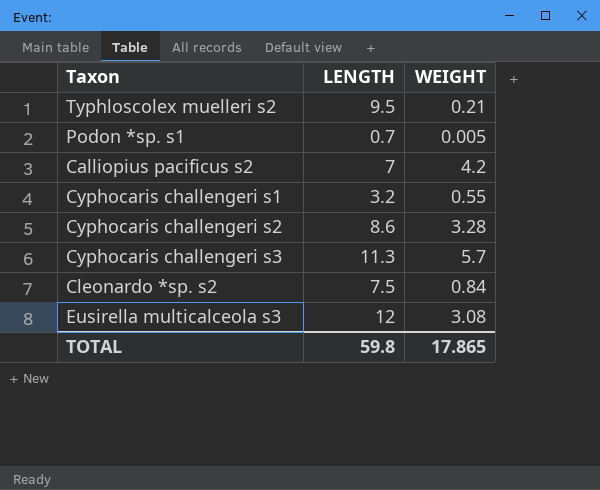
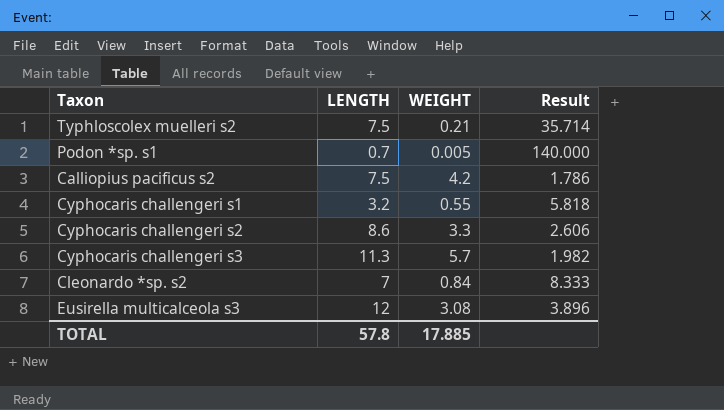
column Result | formula: none -> [LENGTH] / [WEIGHT]
Typhloscolex muelleri s2 | LENGTH: 9.5 -> 7.5
Calliopius pacificus s2 | LENGTH: 7 -> 7.5
Cyphocaris challengeri s2 | WEIGHT: 3.28 -> 3.3
Cleonardo *sp. s2 | LENGTH: 7.5 -> 7
TOTAL | LENGTH: 59.8 -> 57.8
TOTAL | WEIGHT: 17.865 -> 17.885

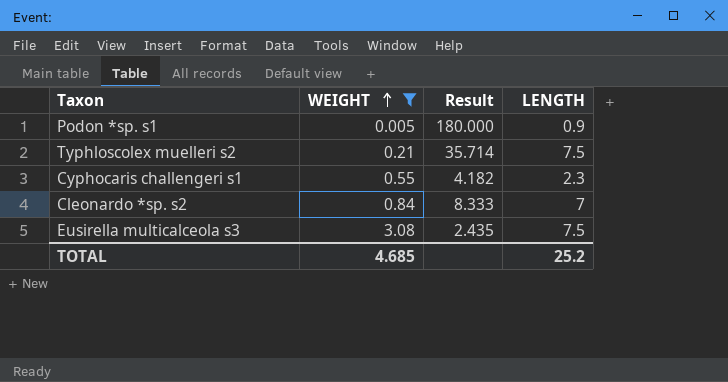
filter: none -> WEIGHT <= 3.08
row order: none -> WEIGHT ascending
column LENGTH | position: 2 -> 4
Podon *sp. s1 | Result: 140.000 -> 180.000
Podon *sp. s1 | LENGTH: 0.7 -> 0.9
Cyphocaris challengeri s1 | Result: 5.818 -> 4.182
Cyphocaris challengeri s1 | LENGTH: 3.2 -> 2.3
Eusirella multicalceola s3 | Result: 3.896 -> 2.435
Eusirella multicalceola s3 | LENGTH: 12 -> 7.5
TOTAL | WEIGHT: 17.885 -> 4.685
TOTAL | LENGTH: 57.8 -> 25.2

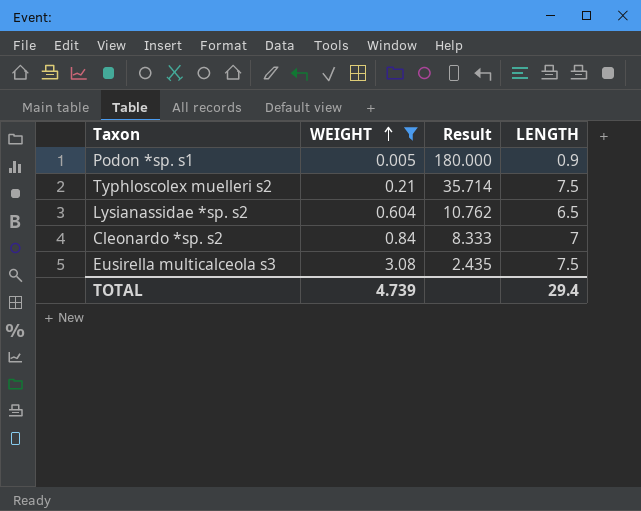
row Cyphocaris challengeri s1: 0.55 | 4.182 | 2.3 -> none
row Lysianassidae *sp. s2: none -> 0.604 | 10.762 | 6.5
TOTAL | WEIGHT: 4.685 -> 4.739
TOTAL | LENGTH: 25.2 -> 29.4

